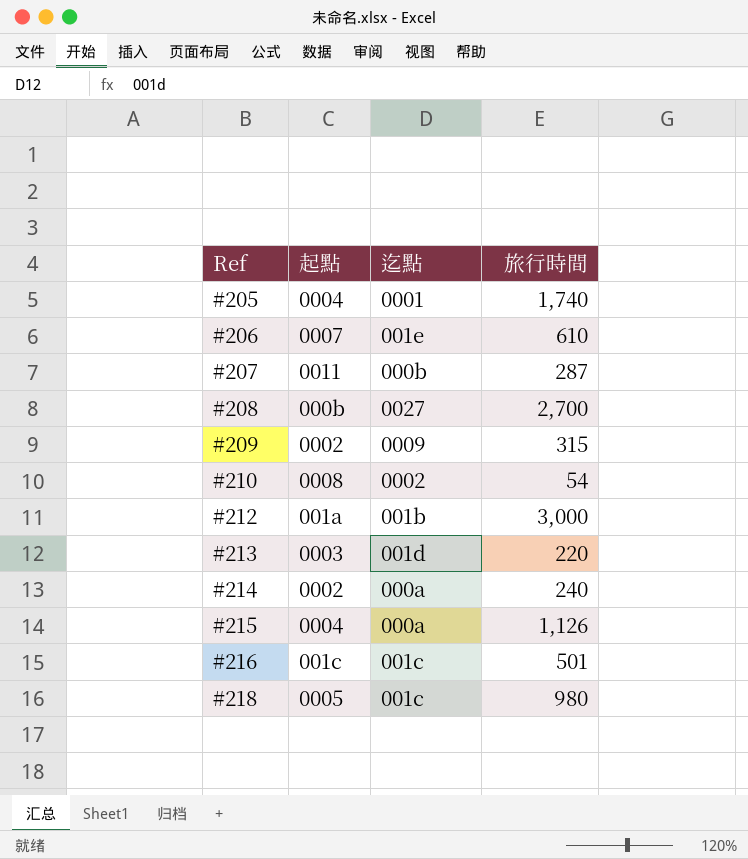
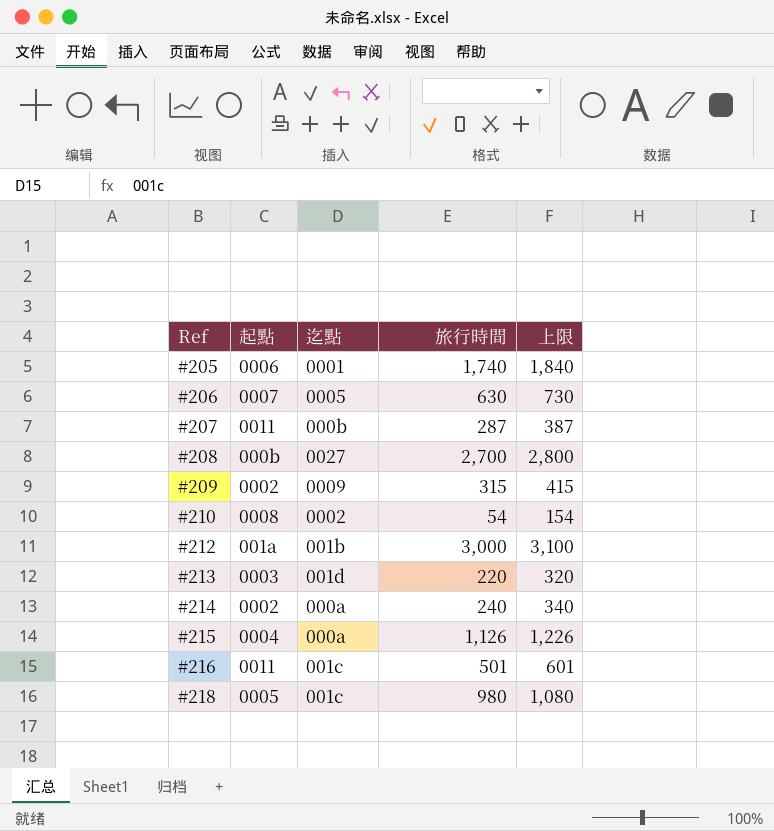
column 上限 | formula: none -> [旅行時間] + 100
#205 | 起點: 0004 -> 0006
#206 | 迄點: 001e -> 0005
#206 | 旅行時間: 610 -> 630
#216 | 起點: 001c -> 0011

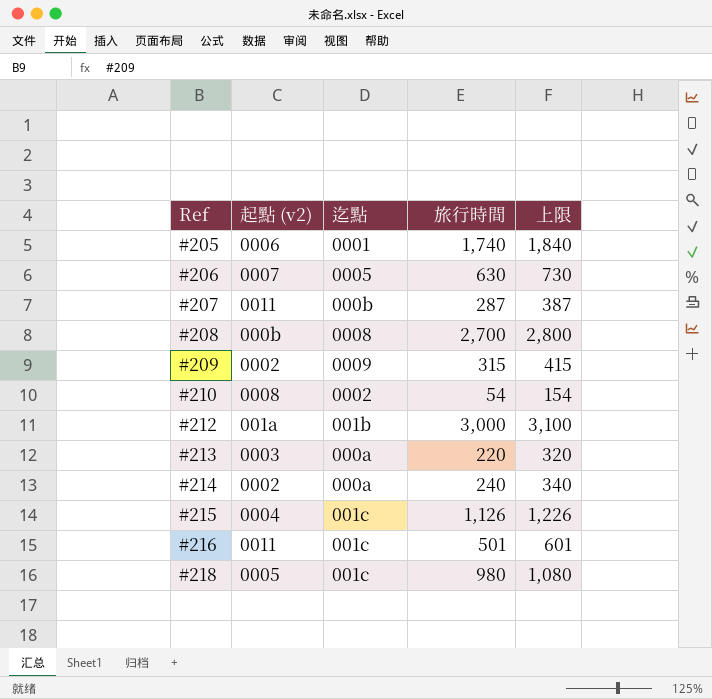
column name: 起點 -> 起點 (v2)
#208 | 迄點: 0027 -> 0008
#213 | 迄點: 001d -> 000a
#215 | 迄點: 000a -> 001c

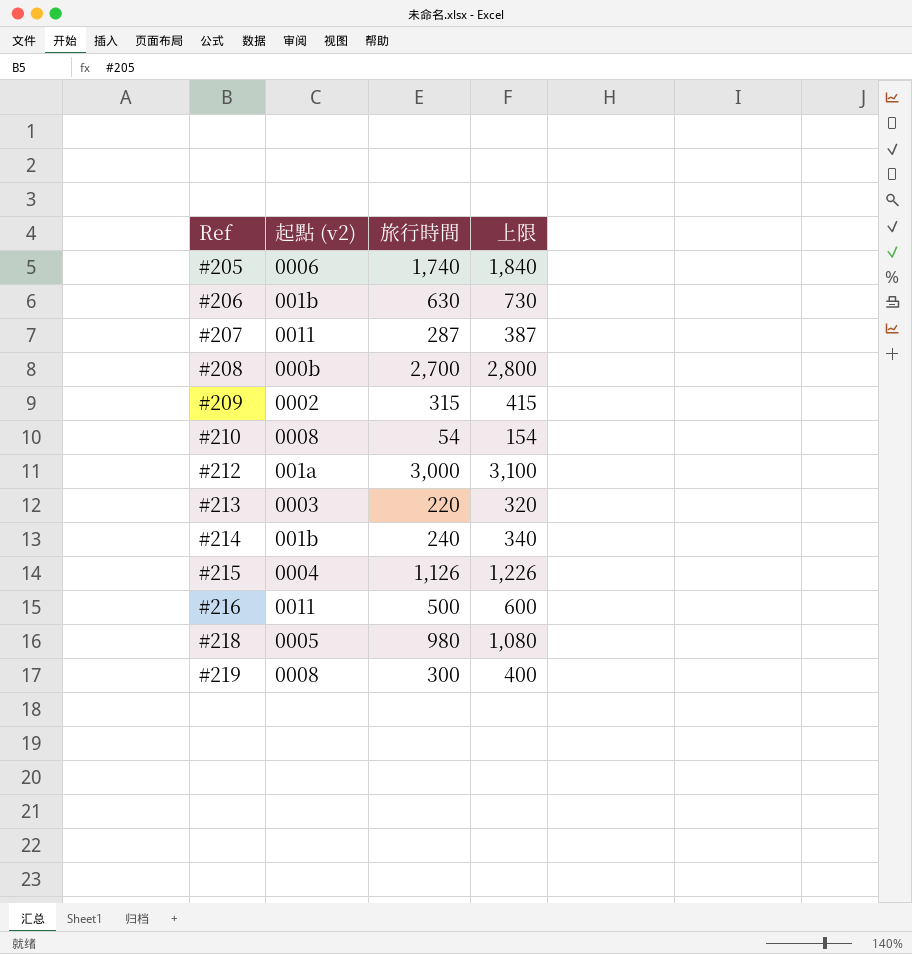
column 迄點 | position: 3 -> none
#206 | 起點 (v2): 0007 -> 001b
#214 | 起點 (v2): 0002 -> 001b
#216 | 旅行時間: 501 -> 500
#216 | 上限: 601 -> 600
row #219: none -> 0008 | 300 | 400

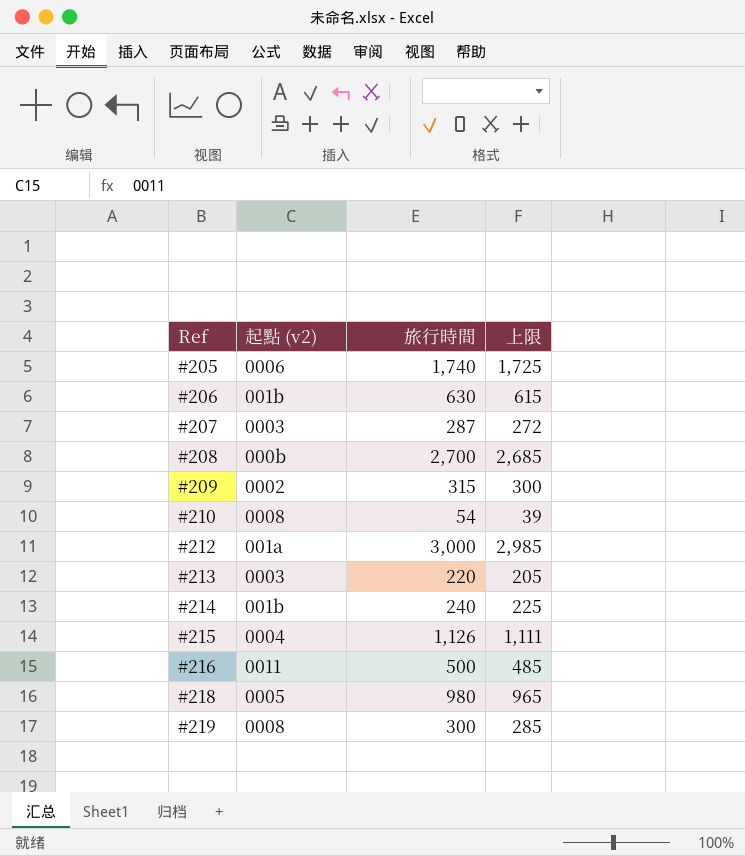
column 上限 | formula: [旅行時間] + 100 -> [旅行時間] - 15
#207 | 起點 (v2): 0011 -> 0003

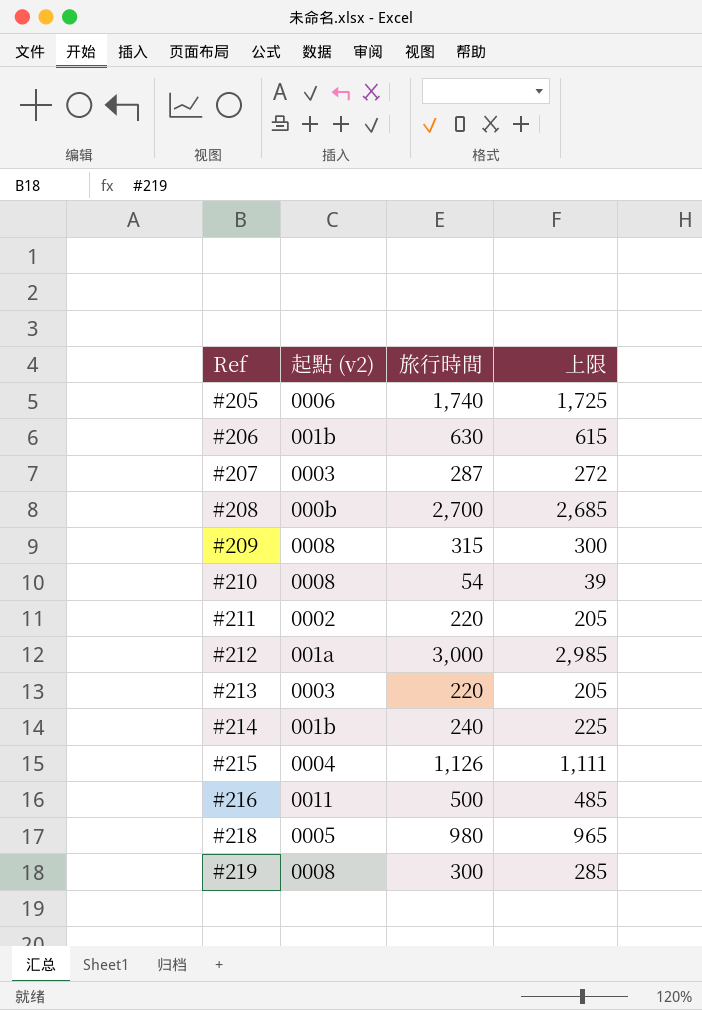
#209 | 起點 (v2): 0002 -> 0008
row #211: none -> 0002 | 220 | 205

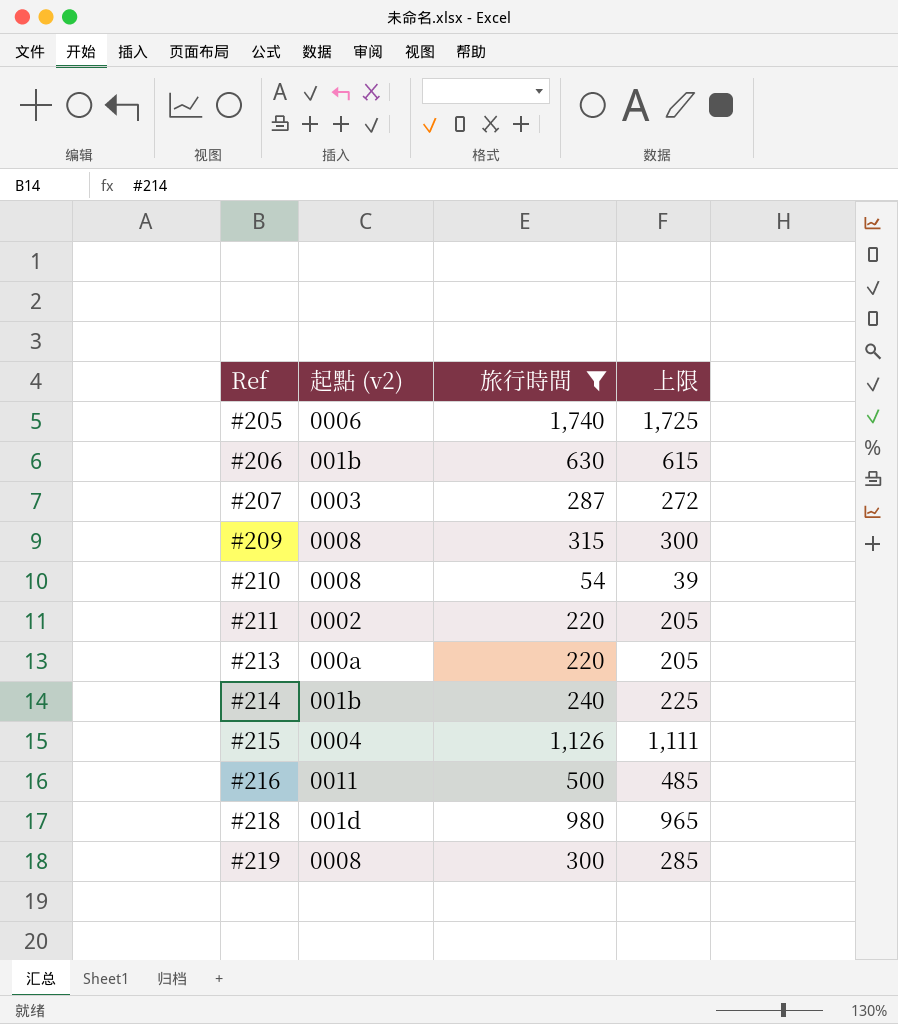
filter: none -> 旅行時間 <= 1,740
#213 | 起點 (v2): 0003 -> 000a
#218 | 起點 (v2): 0005 -> 001d

